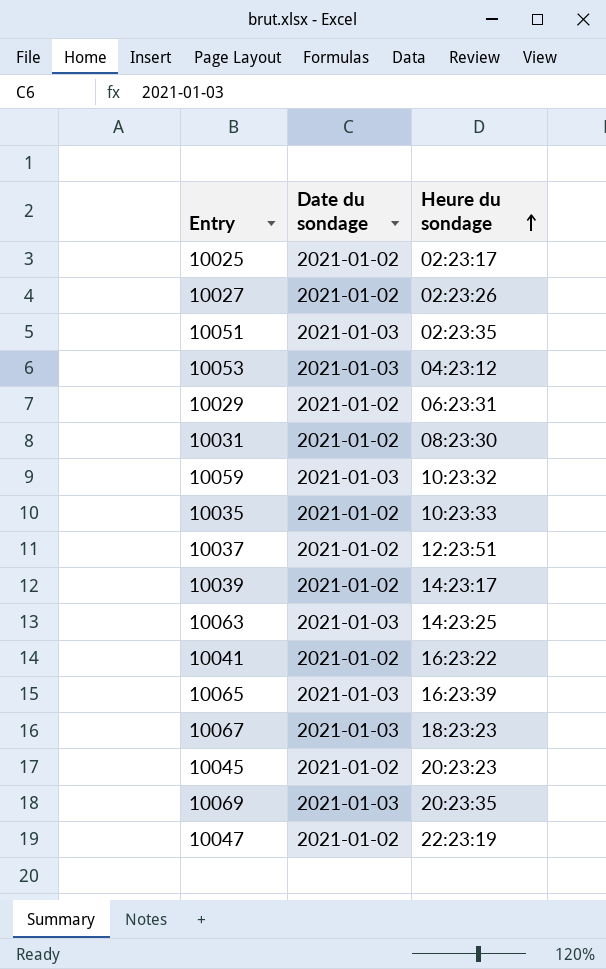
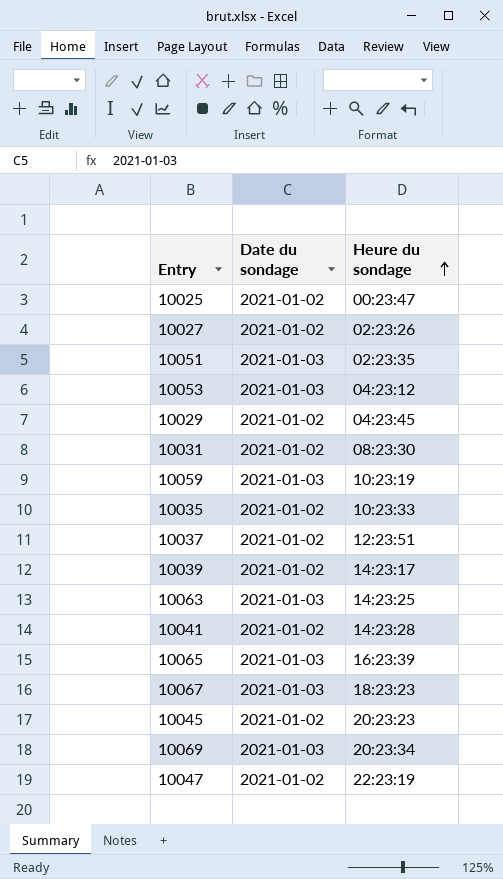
10025 | Heure du sondage: 02:23:17 -> 00:23:47
10029 | Heure du sondage: 06:23:31 -> 04:23:45
10059 | Heure du sondage: 10:23:32 -> 10:23:19
10041 | Heure du sondage: 16:23:22 -> 14:23:28
10069 | Heure du sondage: 20:23:35 -> 20:23:34

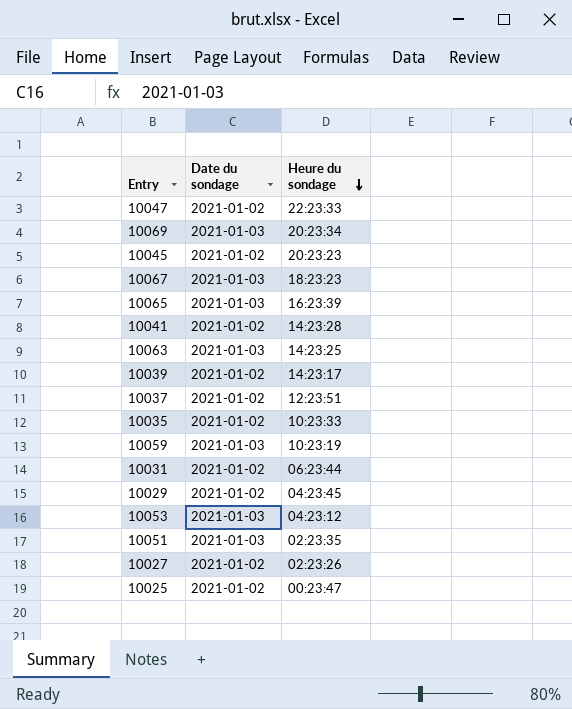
row order: Heure du sondage ascending -> Heure du sondage descending
10047 | Heure du sondage: 22:23:19 -> 22:23:33
10031 | Heure du sondage: 08:23:30 -> 06:23:44

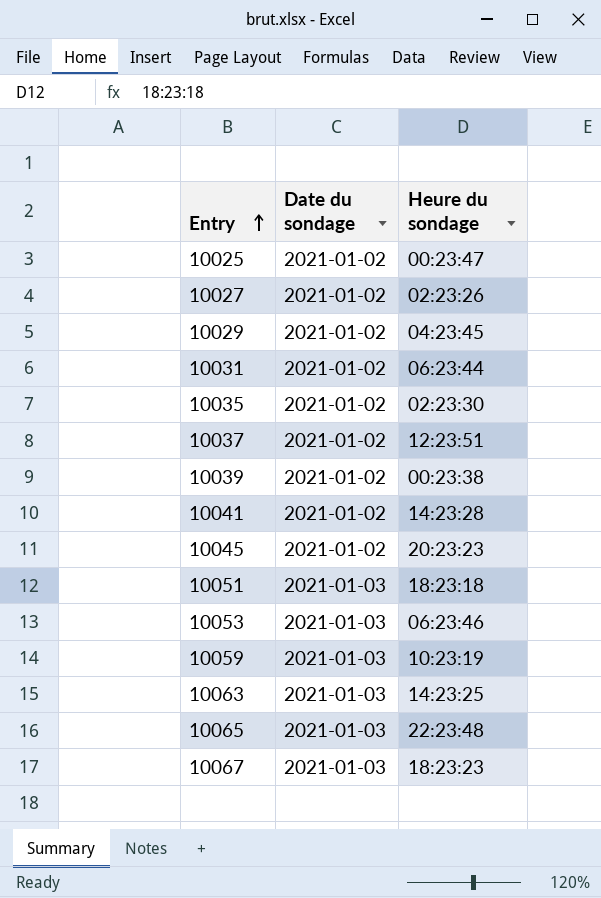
row order: Heure du sondage descending -> Entry ascending
row 10047: 2021-01-02 | 22:23:33 -> none
row 10069: 2021-01-03 | 20:23:34 -> none
10035 | Heure du sondage: 10:23:33 -> 02:23:30
10039 | Heure du sondage: 14:23:17 -> 00:23:38
10051 | Heure du sondage: 02:23:35 -> 18:23:18
10053 | Heure du sondage: 04:23:12 -> 06:23:46
10065 | Heure du sondage: 16:23:39 -> 22:23:48

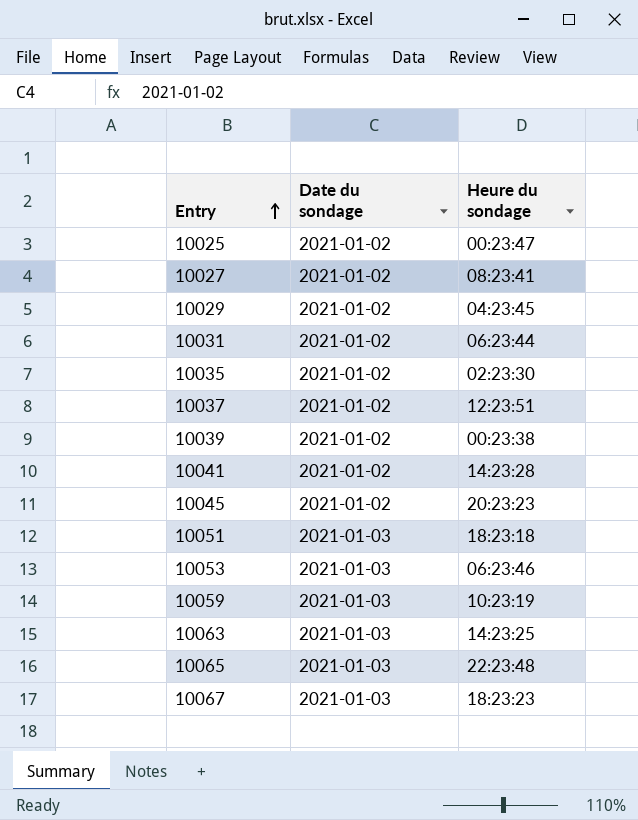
10027 | Heure du sondage: 02:23:26 -> 08:23:41

